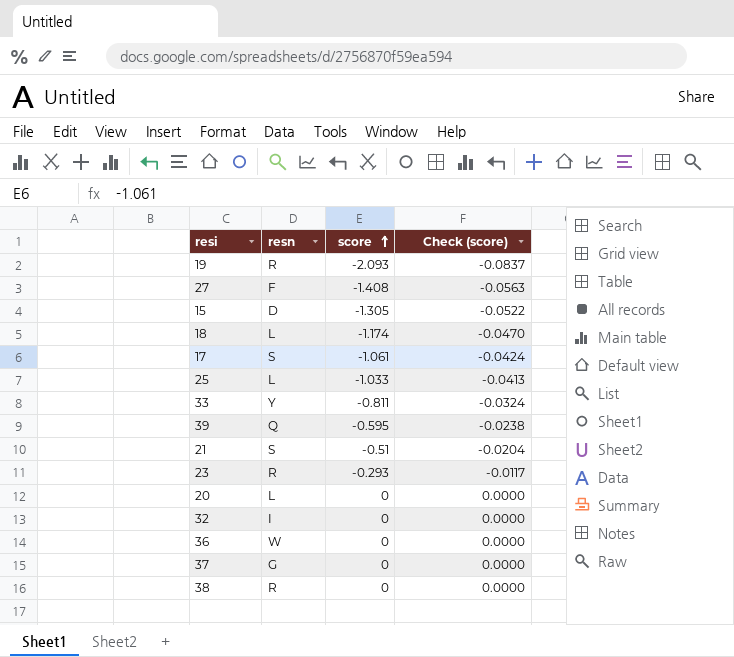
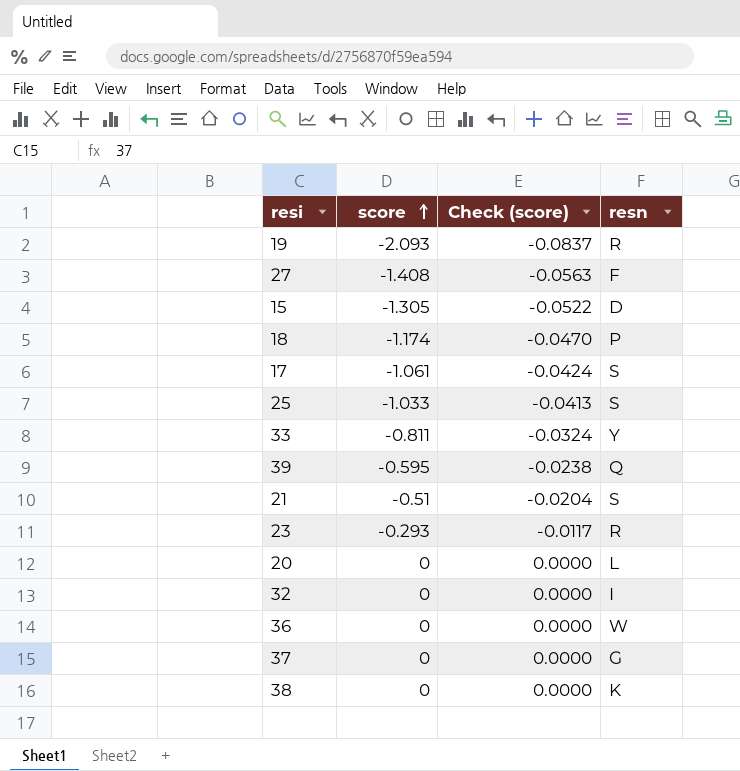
column resn | position: 2 -> 4
18 | resn: L -> P
25 | resn: L -> S
38 | resn: R -> K

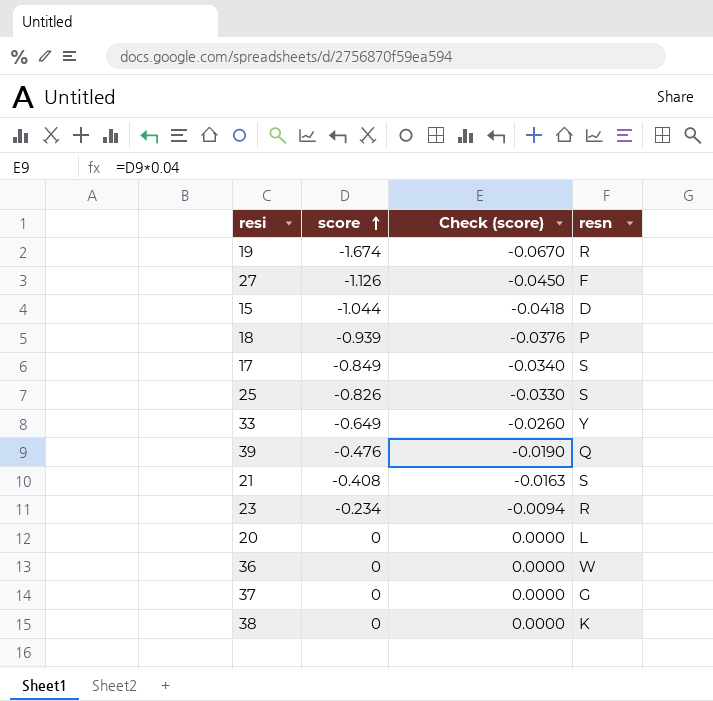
row 32: 0 | 0.0000 | I -> none
19 | score: -2.093 -> -1.674
19 | Check (score): -0.0837 -> -0.0670
27 | score: -1.408 -> -1.126
27 | Check (score): -0.0563 -> -0.0450
15 | score: -1.305 -> -1.044
15 | Check (score): -0.0522 -> -0.0418
18 | score: -1.174 -> -0.939
18 | Check (score): -0.0470 -> -0.0376
17 | score: -1.061 -> -0.849
17 | Check (score): -0.0424 -> -0.0340
25 | score: -1.033 -> -0.826
25 | Check (score): -0.0413 -> -0.0330
33 | score: -0.811 -> -0.649
33 | Check (score): -0.0324 -> -0.0260
39 | score: -0.595 -> -0.476
39 | Check (score): -0.0238 -> -0.0190
21 | score: -0.51 -> -0.408
21 | Check (score): -0.0204 -> -0.0163
23 | score: -0.293 -> -0.234
23 | Check (score): -0.0117 -> -0.0094

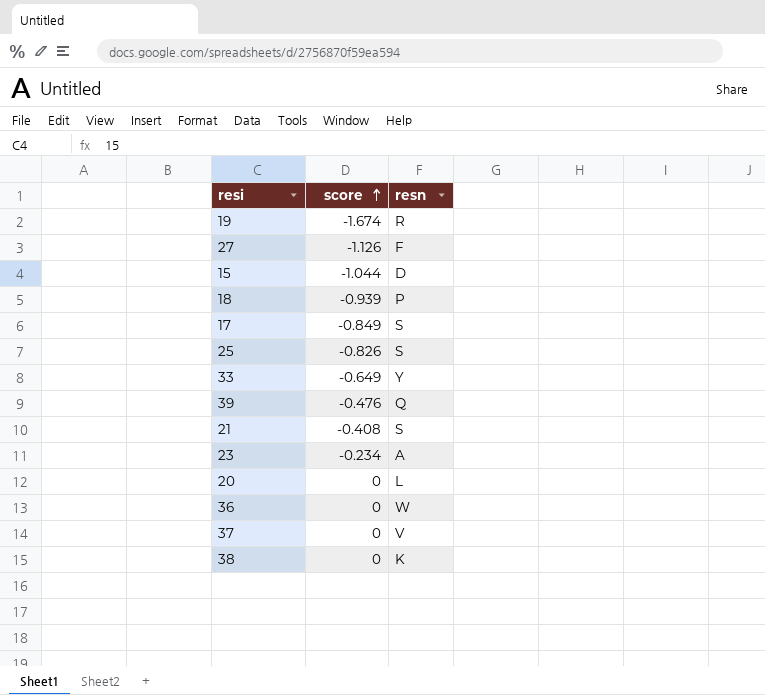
column Check (score) | formula: [score] * 0.04 -> none
23 | resn: R -> A
37 | resn: G -> V

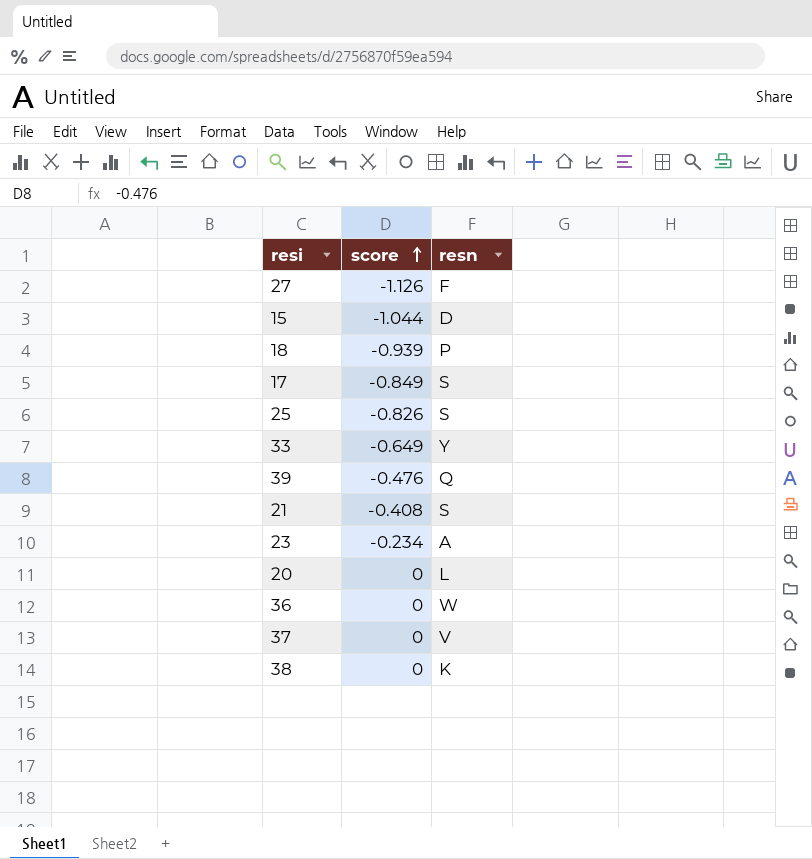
row 19: -1.674 | R -> none

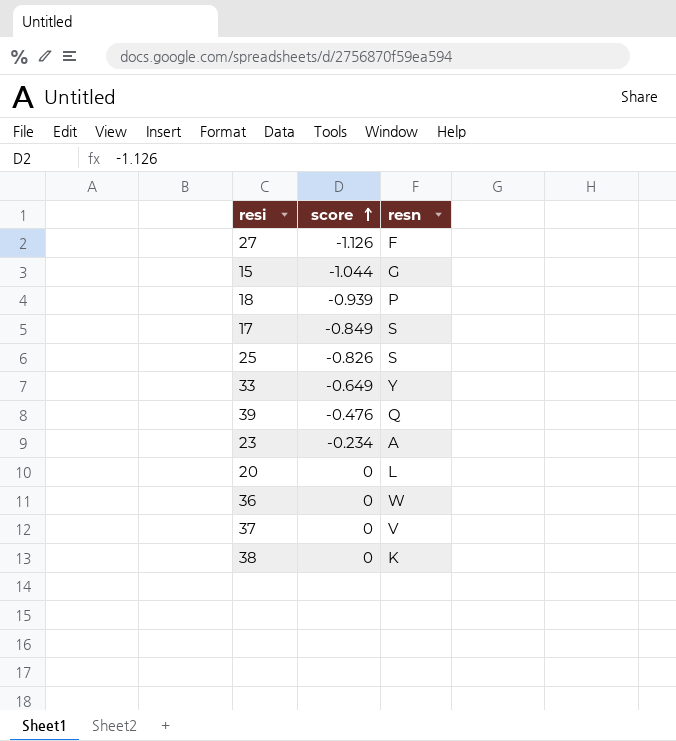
row 21: -0.408 | S -> none
15 | resn: D -> G

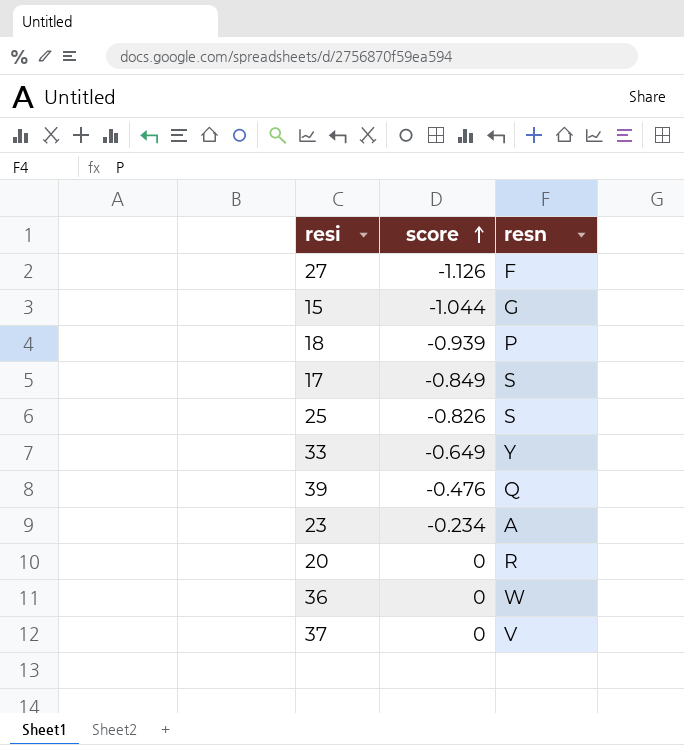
row 38: 0 | K -> none
20 | resn: L -> R

